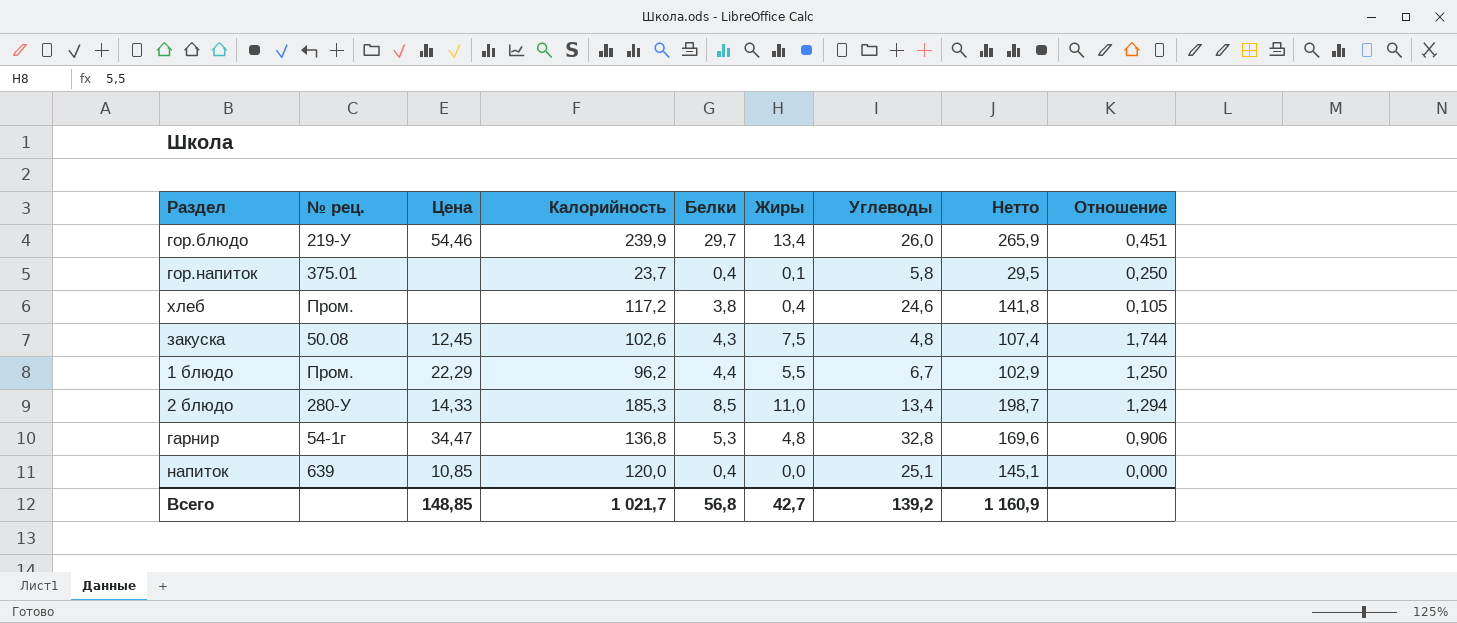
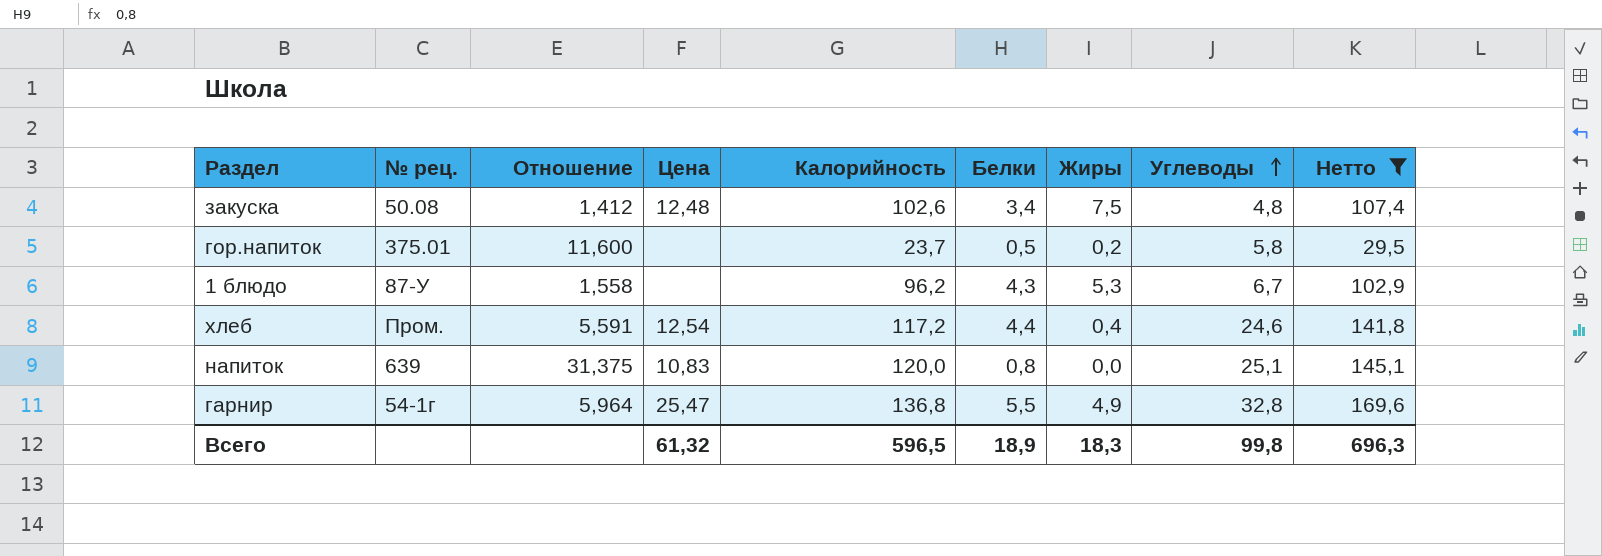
filter: none -> Нетто <= 169,6
row order: none -> Углеводы ascending
column Отношение | formula: [Жиры] / [Белки] -> [Углеводы] / [Белки]
column Отношение | position: 9 -> 3
закуска | Цена: 12,45 -> 12,48
закуска | Белки: 4,3 -> 3,4
гор.напиток | Белки: 0,4 -> 0,5
гор.напиток | Жиры: 0,1 -> 0,2
1 блюдо | № рец.: Пром. -> 87-У
1 блюдо | Цена: 22,29 -> none
1 блюдо | Белки: 4,4 -> 4,3
1 блюдо | Жиры: 5,5 -> 5,3
хлеб | Цена: none -> 12,54
хлеб | Белки: 3,8 -> 4,4
напиток | Цена: 10,85 -> 10,83
напиток | Белки: 0,4 -> 0,8
гарнир | Цена: 34,47 -> 25,47
гарнир | Белки: 5,3 -> 5,5
гарнир | Жиры: 4,8 -> 4,9
Всего | Цена: 148,85 -> 61,32
Всего | Калорийность: 1 021,7 -> 596,5
Всего | Белки: 56,8 -> 18,9
Всего | Жиры: 42,7 -> 18,3
Всего | Углеводы: 139,2 -> 99,8
Всего | Нетто: 1 160,9 -> 696,3

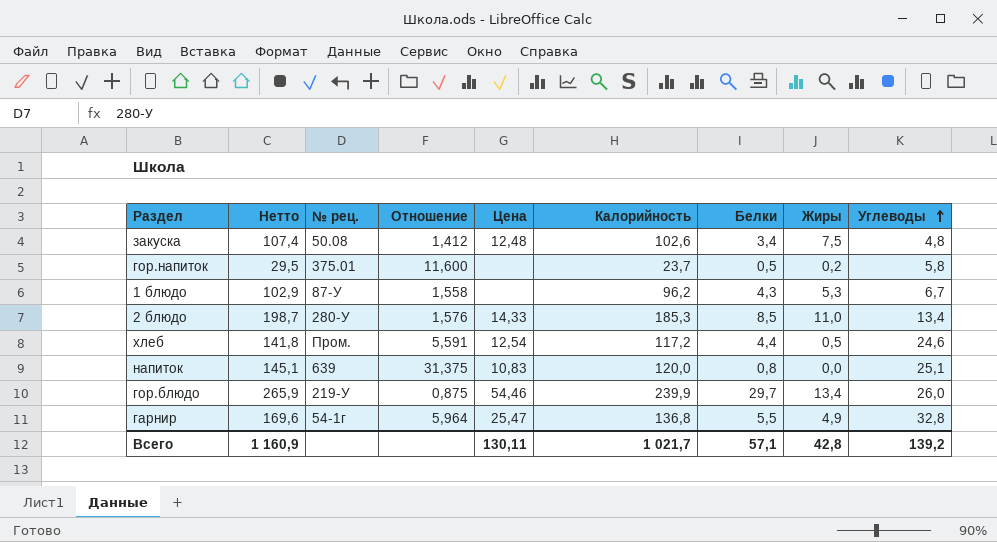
filter: Нетто <= 169,6 -> none
column Нетто | position: 9 -> 2
хлеб | Жиры: 0,4 -> 0,5
Всего | Нетто: 696,3 -> 1 160,9
Всего | Цена: 61,32 -> 130,11
Всего | Калорийность: 596,5 -> 1 021,7
Всего | Белки: 18,9 -> 57,1
Всего | Жиры: 18,3 -> 42,8
Всего | Углеводы: 99,8 -> 139,2

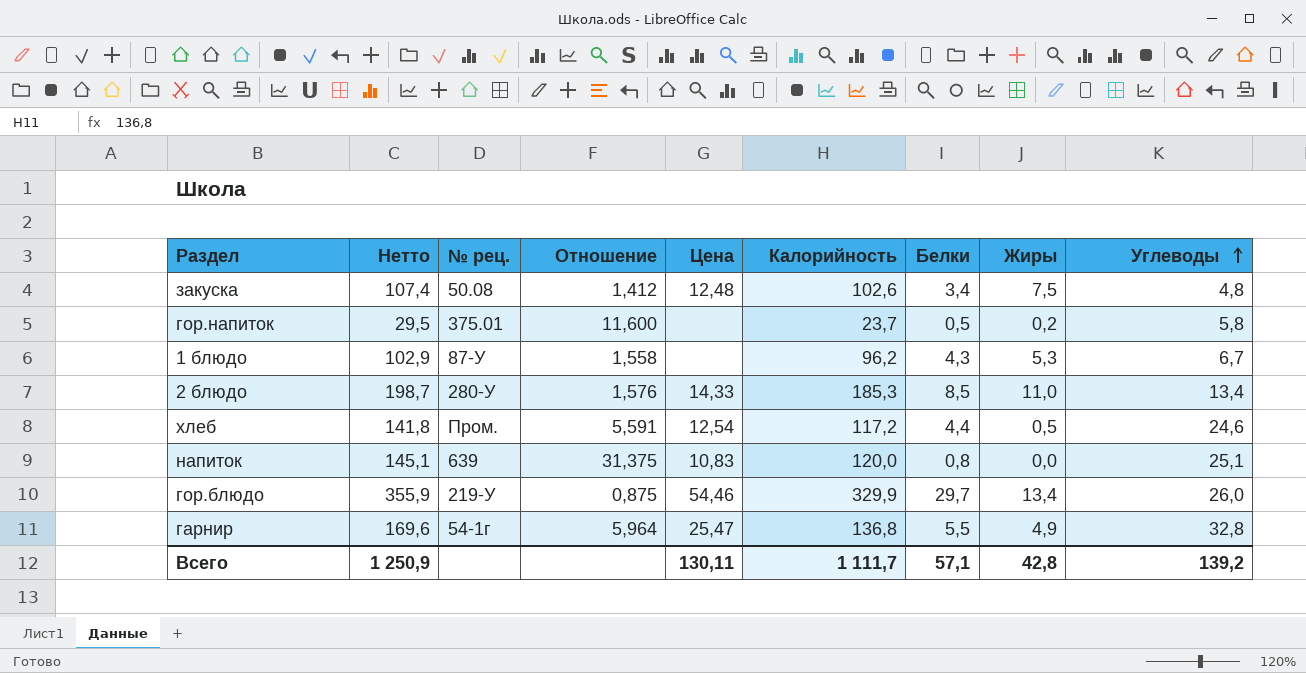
гор.блюдо | Нетто: 265,9 -> 355,9
гор.блюдо | Калорийность: 239,9 -> 329,9
Всего | Нетто: 1 160,9 -> 1 250,9
Всего | Калорийность: 1 021,7 -> 1 111,7

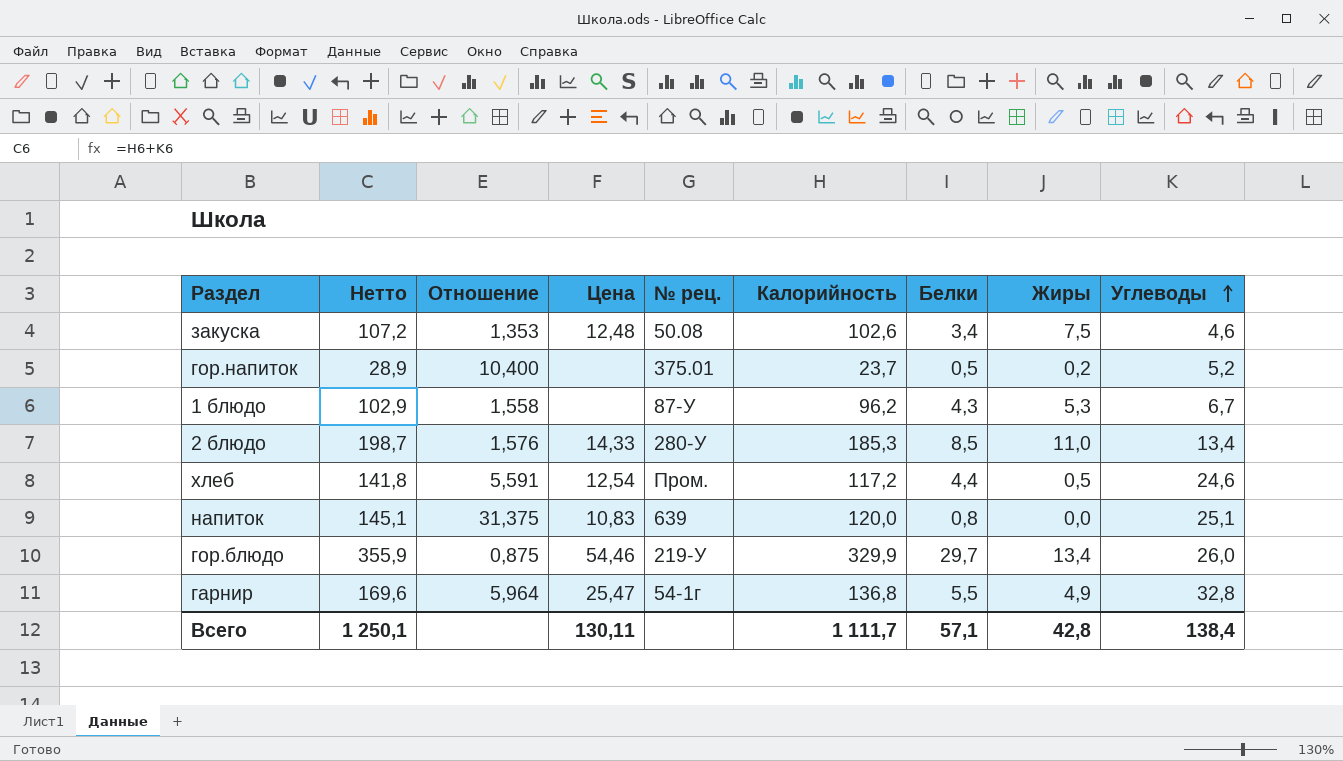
column № рец. | position: 3 -> 5
закуска | Нетто: 107,4 -> 107,2
закуска | Отношение: 1,412 -> 1,353
закуска | Углеводы: 4,8 -> 4,6
гор.напиток | Нетто: 29,5 -> 28,9
гор.напиток | Отношение: 11,600 -> 10,400
гор.напиток | Углеводы: 5,8 -> 5,2
Всего | Нетто: 1 250,9 -> 1 250,1
Всего | Углеводы: 139,2 -> 138,4

